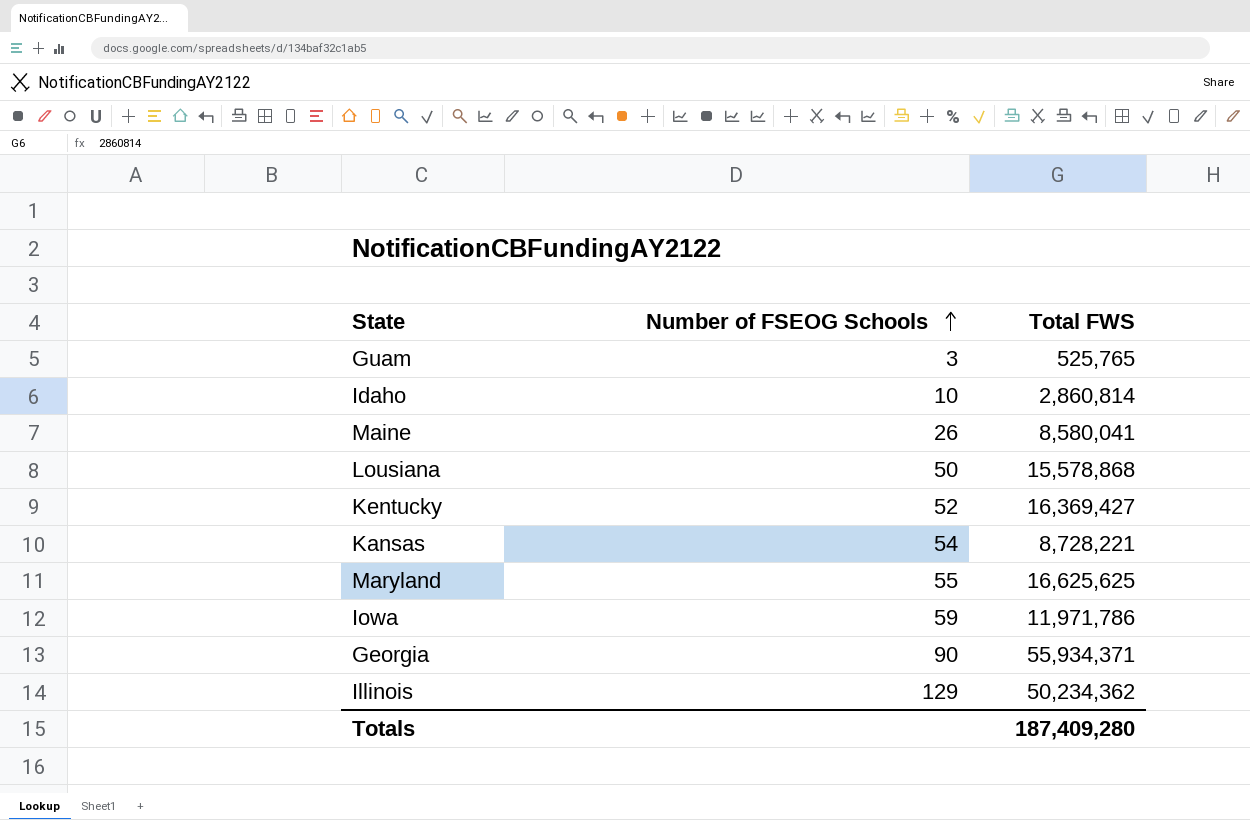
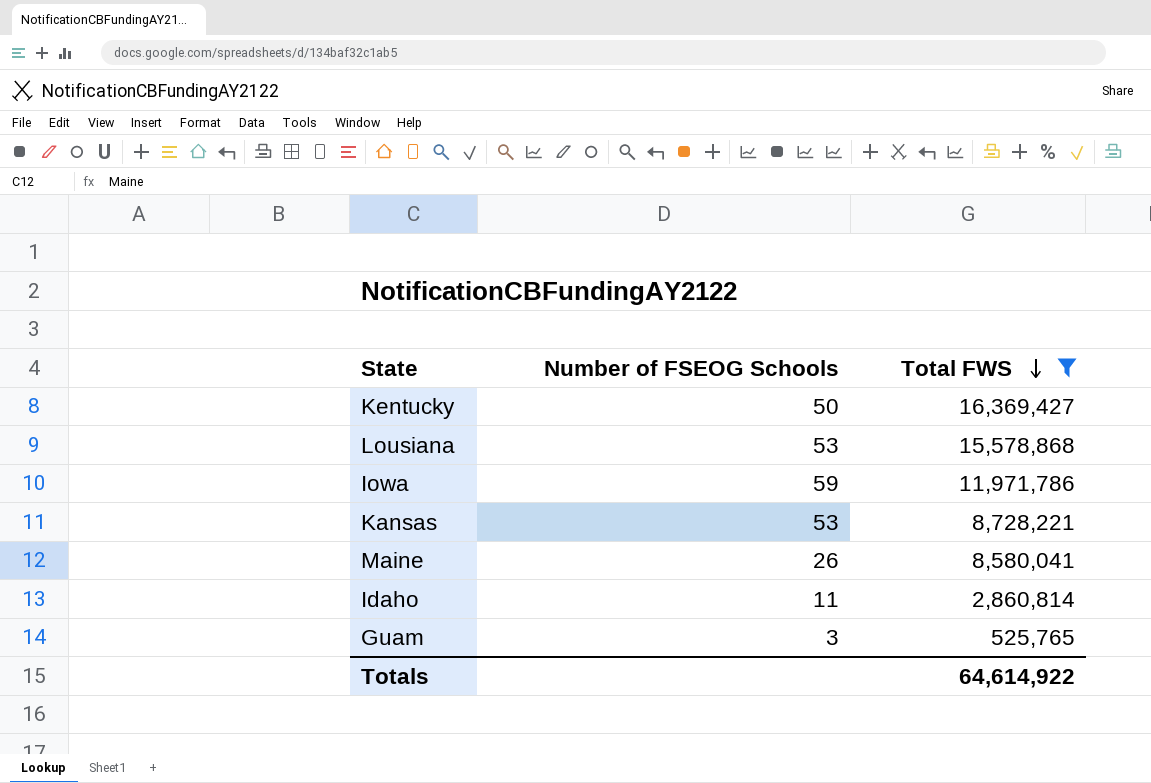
filter: none -> Total FWS <= 16,369,427
row order: Number of FSEOG Schools ascending -> Total FWS descending
Kentucky | Number of FSEOG Schools: 52 -> 50
Lousiana | Number of FSEOG Schools: 50 -> 53
Kansas | Number of FSEOG Schools: 54 -> 53
Idaho | Number of FSEOG Schools: 10 -> 11
Totals | Total FWS: 187,409,280 -> 64,614,922

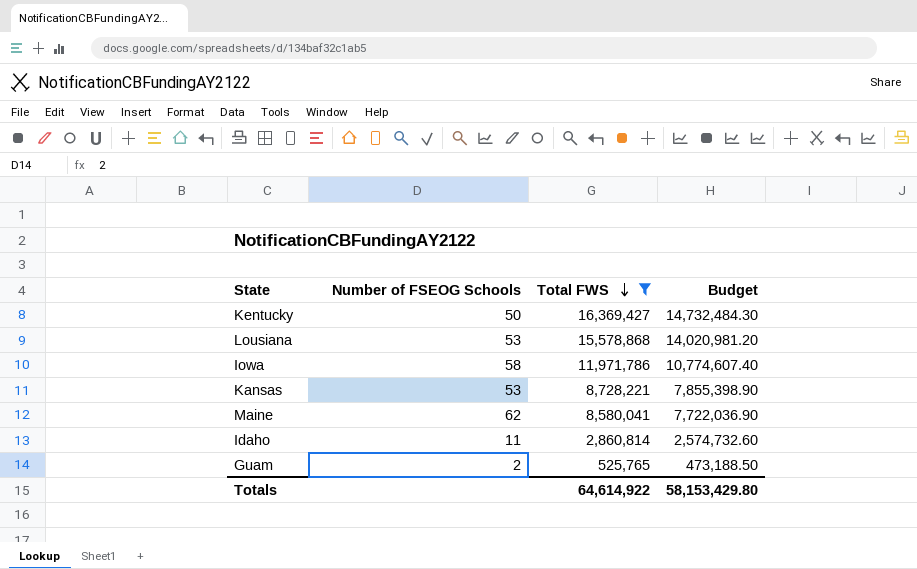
column Budget | formula: none -> [Total FWS] * 0.9
Iowa | Number of FSEOG Schools: 59 -> 58
Maine | Number of FSEOG Schools: 26 -> 62
Guam | Number of FSEOG Schools: 3 -> 2

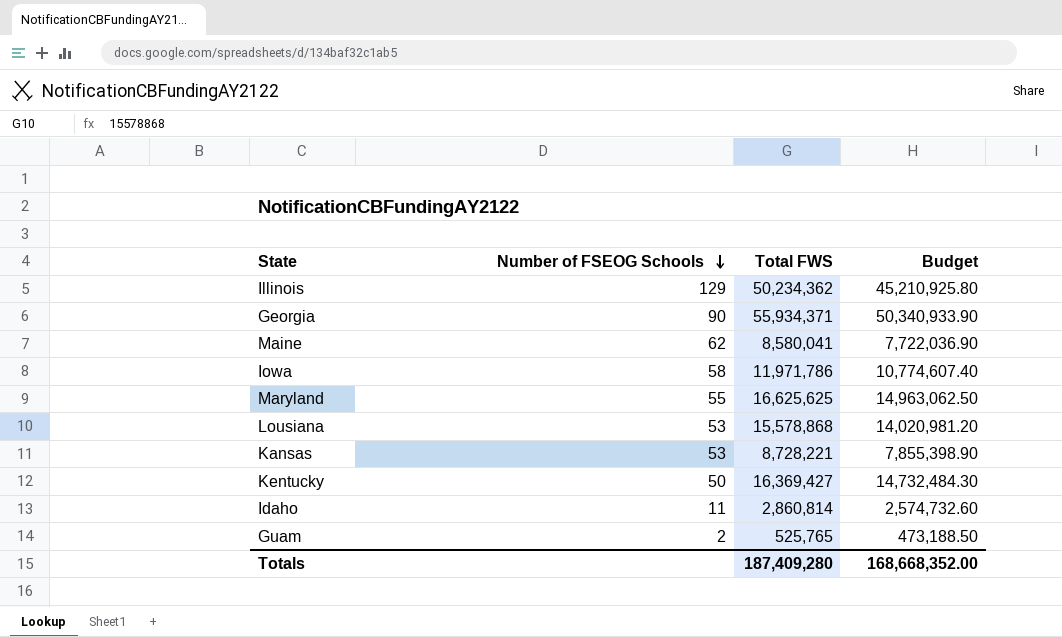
filter: Total FWS <= 16,369,427 -> none
row order: Total FWS descending -> Number of FSEOG Schools descending
Totals | Total FWS: 64,614,922 -> 187,409,280
Totals | Budget: 58,153,429.80 -> 168,668,352.00

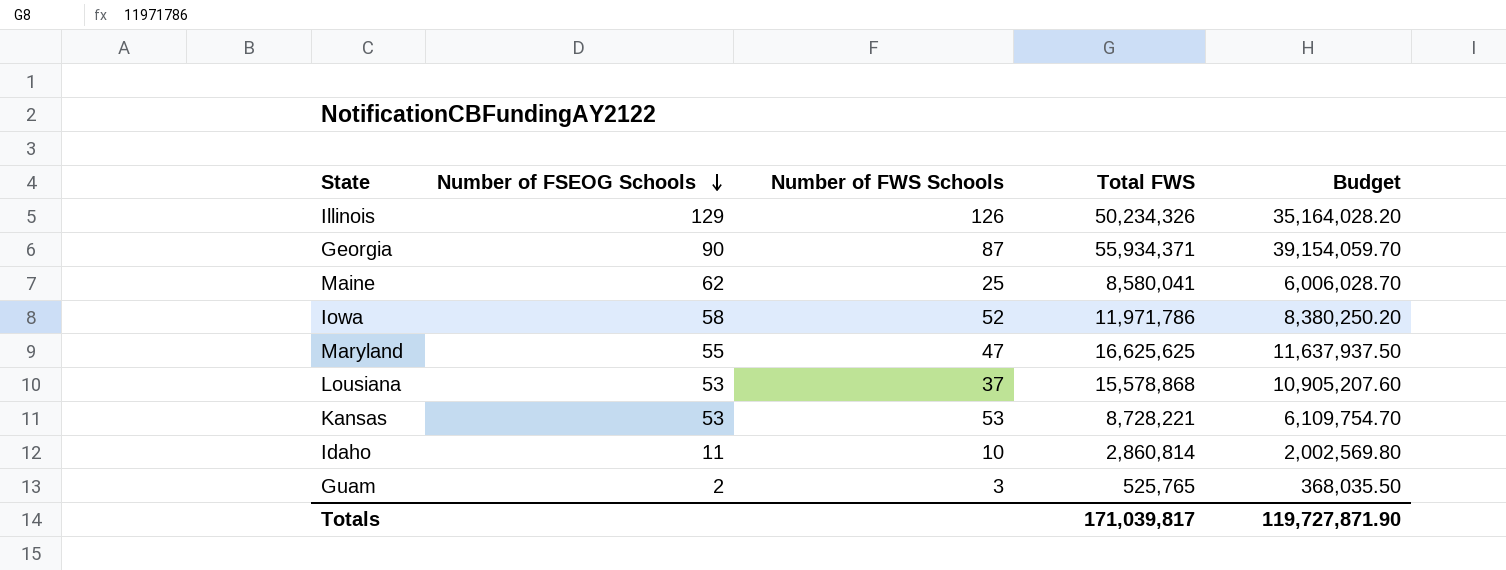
column Number of FWS Schools | position: none -> 3
column Budget | formula: [Total FWS] * 0.9 -> [Total FWS] * 0.7
row Kentucky: 50 | 16,369,427 | 14,732,484.30 -> none
Illinois | Total FWS: 50,234,362 -> 50,234,326
Totals | Total FWS: 187,409,280 -> 171,039,817
Totals | Budget: 168,668,352.00 -> 119,727,871.90

